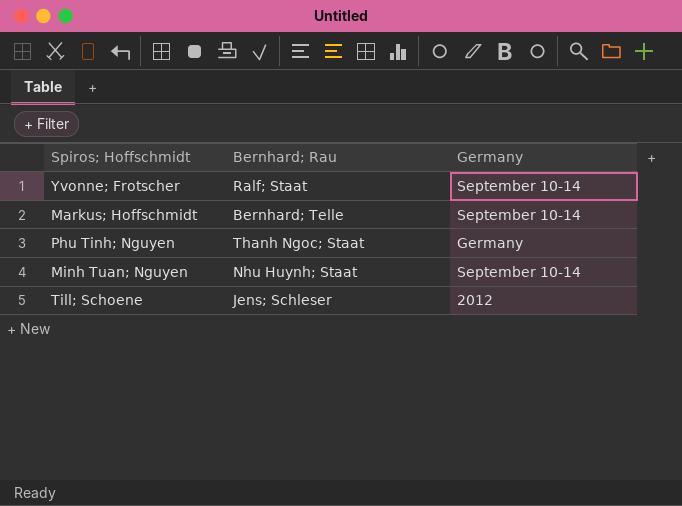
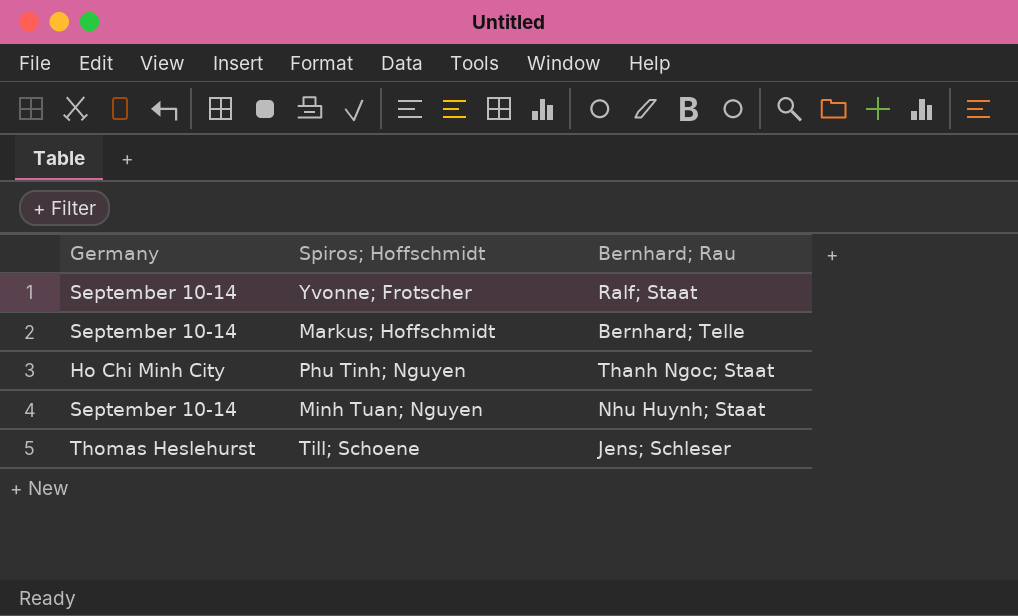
column Germany | position: 3 -> 1
Phu Tinh; Nguyen | Germany: Germany -> Ho Chi Minh City
Till; Schoene | Germany: 2012 -> Thomas Heslehurst

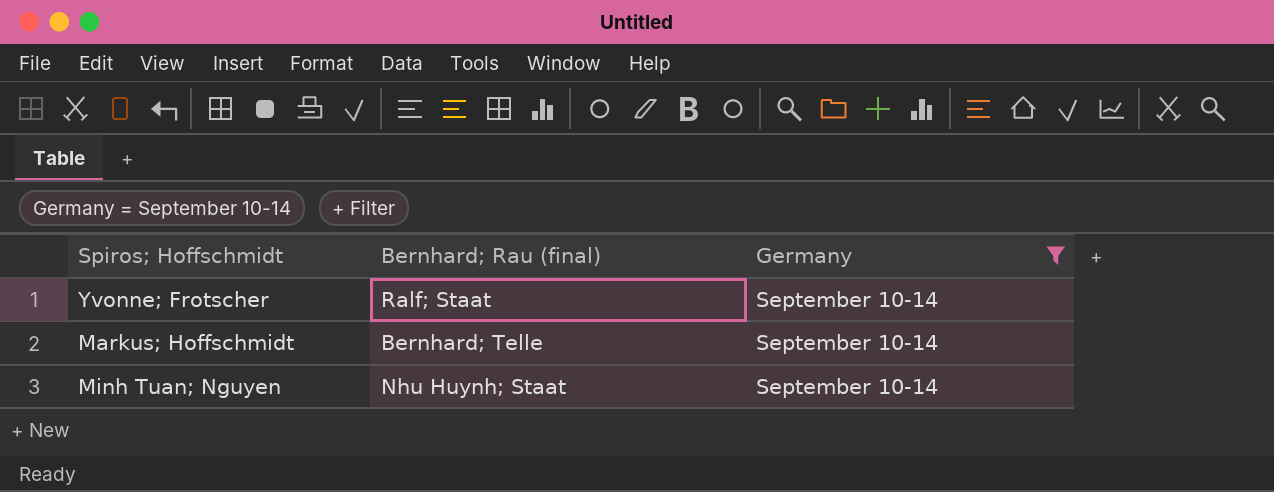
filter: none -> Germany = September 10-14
column name: Bernhard; Rau -> Bernhard; Rau (final)
column Germany | position: 1 -> 3

